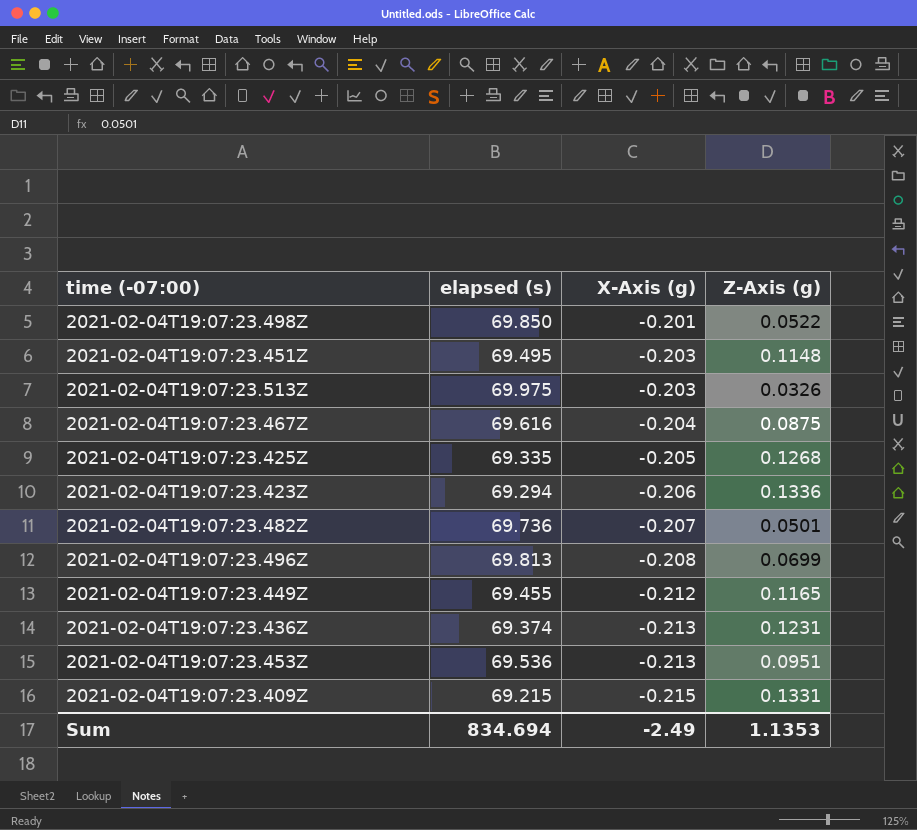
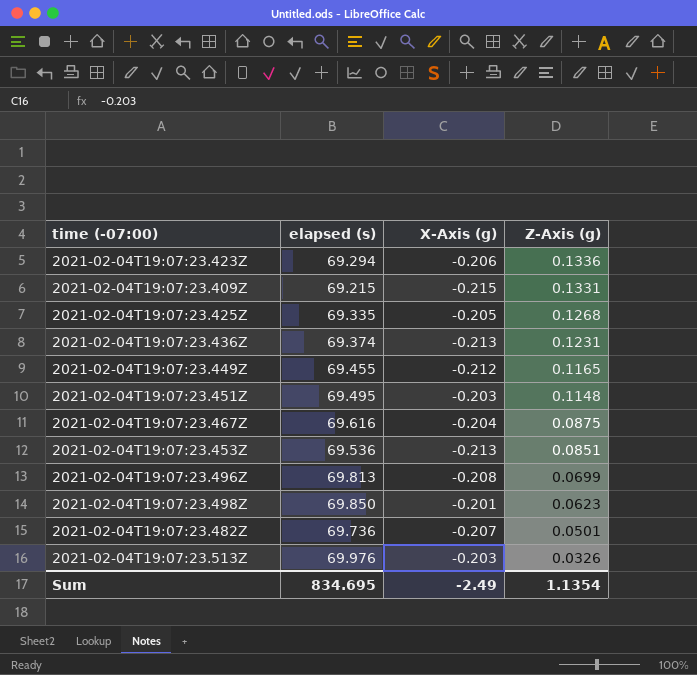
row order: X-Axis (g) descending -> Z-Axis (g) descending
2021-02-04T19:07:23.453Z | Z-Axis (g): 0.0951 -> 0.0851
2021-02-04T19:07:23.498Z | Z-Axis (g): 0.0522 -> 0.0623
2021-02-04T19:07:23.513Z | elapsed (s): 69.975 -> 69.976
Sum | elapsed (s): 834.694 -> 834.695
Sum | Z-Axis (g): 1.1353 -> 1.1354

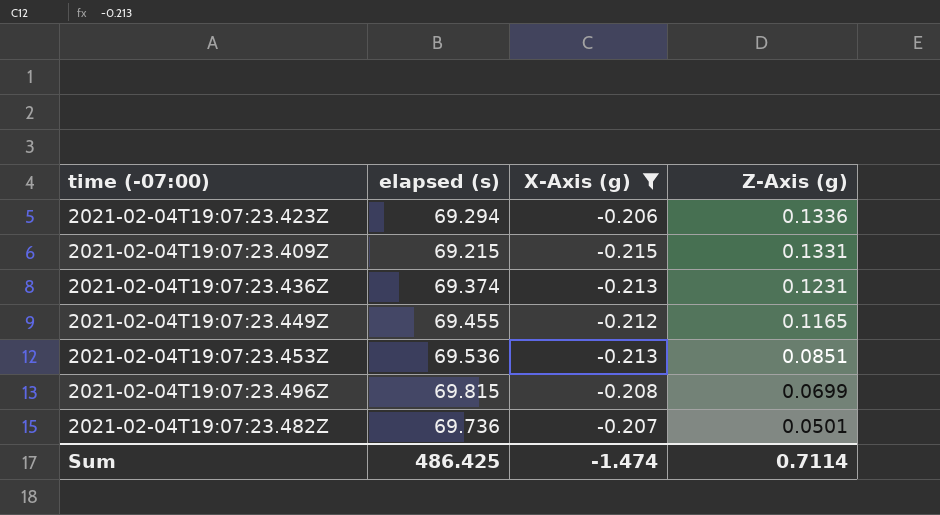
filter: none -> X-Axis (g) <= -0.206
2021-02-04T19:07:23.496Z | elapsed (s): 69.813 -> 69.815
Sum | elapsed (s): 834.695 -> 486.425
Sum | X-Axis (g): -2.49 -> -1.474
Sum | Z-Axis (g): 1.1354 -> 0.7114

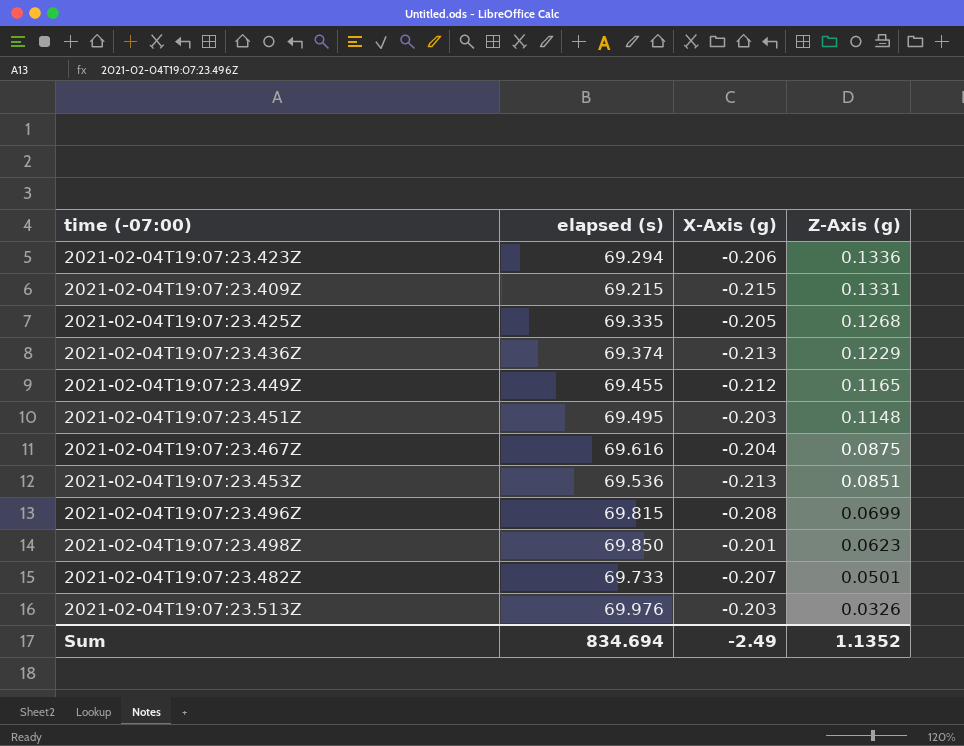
filter: X-Axis (g) <= -0.206 -> none
2021-02-04T19:07:23.436Z | Z-Axis (g): 0.1231 -> 0.1229
2021-02-04T19:07:23.482Z | elapsed (s): 69.736 -> 69.733
Sum | elapsed (s): 486.425 -> 834.694
Sum | X-Axis (g): -1.474 -> -2.49
Sum | Z-Axis (g): 0.7114 -> 1.1352

